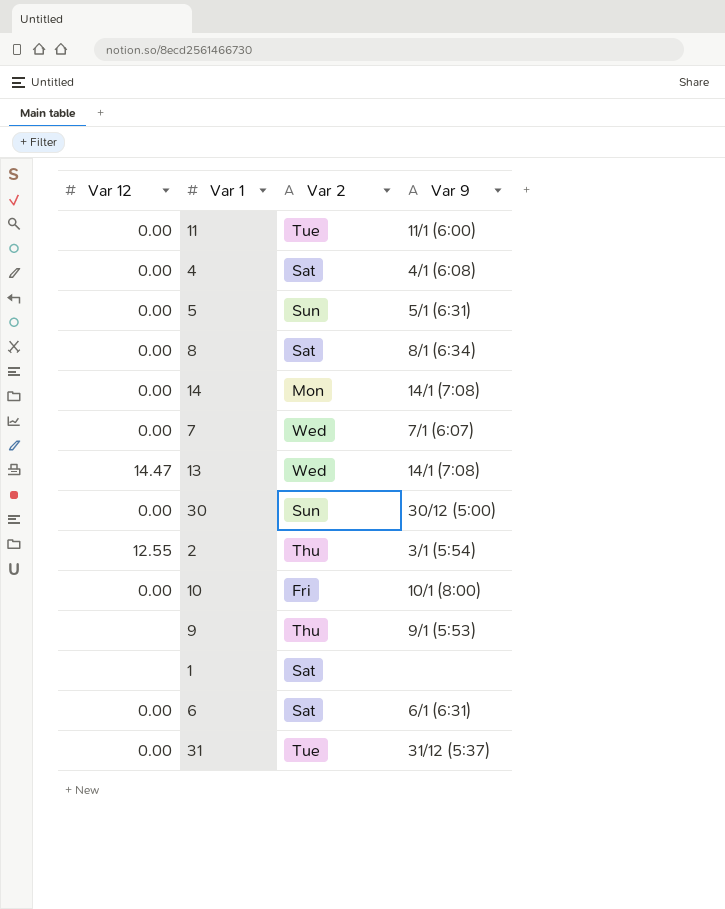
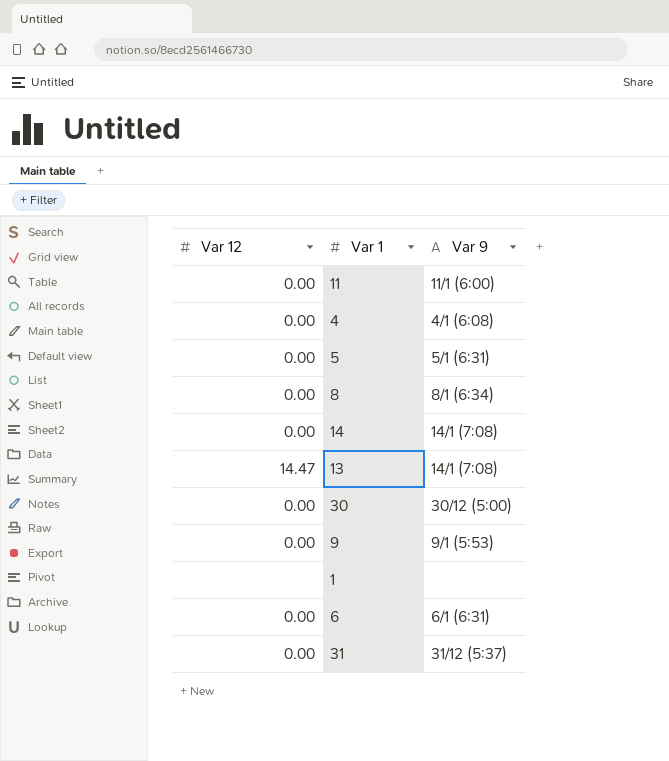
column Var 2 | position: 3 -> none
row 7: 0.00 | Wed | 7/1 (6:07) -> none
row 2: 12.55 | Thu | 3/1 (5:54) -> none
row 10: 0.00 | Fri | 10/1 (8:00) -> none
9 | Var 12: none -> 0.00

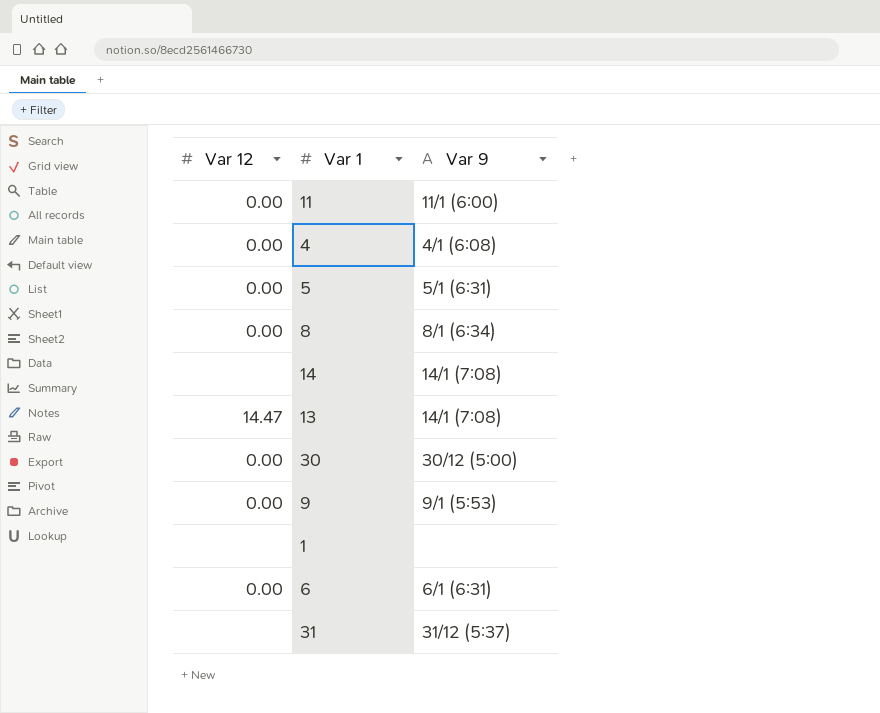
14 | Var 12: 0.00 -> none
31 | Var 12: 0.00 -> none

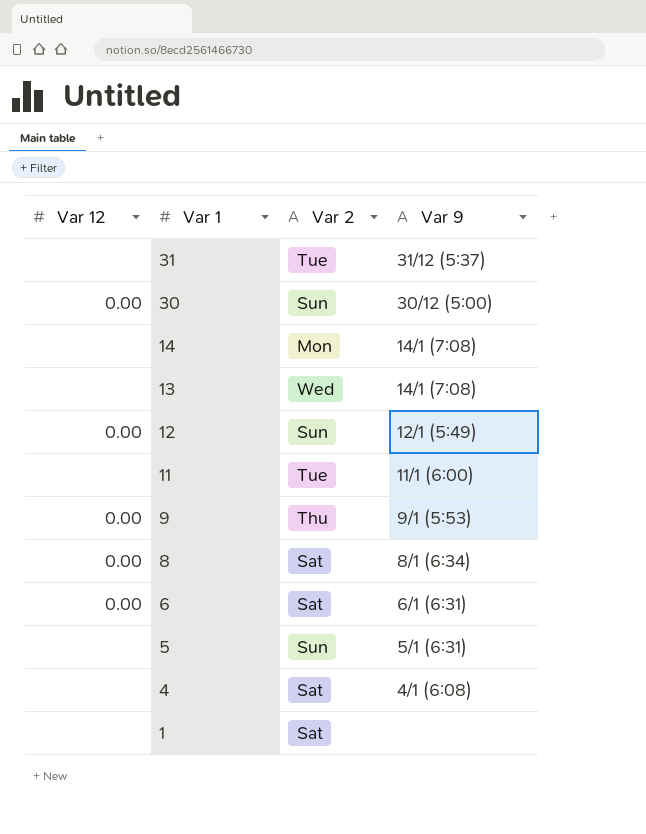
row order: none -> Var 1 descending
column Var 2 | position: none -> 3
13 | Var 12: 14.47 -> none
row 12: none -> 0.00 | Sun | 12/1 (5:49)
11 | Var 12: 0.00 -> none
5 | Var 12: 0.00 -> none
4 | Var 12: 0.00 -> none

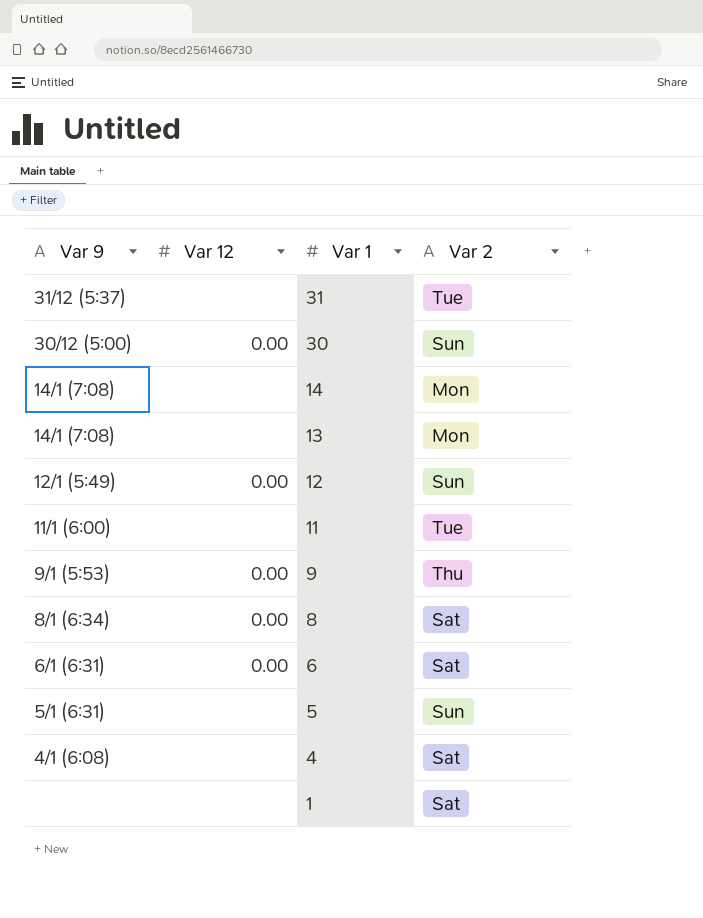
column Var 9 | position: 4 -> 1
13 | Var 2: Wed -> Mon

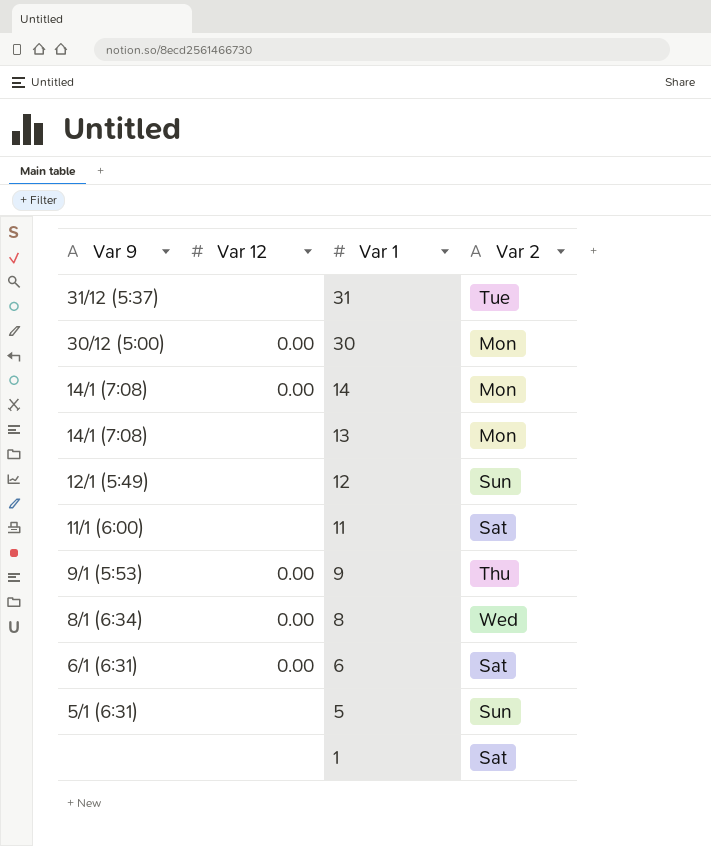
row 4: 4/1 (6:08) | none | Sat -> none
30 | Var 2: Sun -> Mon
14 | Var 12: none -> 0.00
12 | Var 12: 0.00 -> none
11 | Var 2: Tue -> Sat
8 | Var 2: Sat -> Wed

